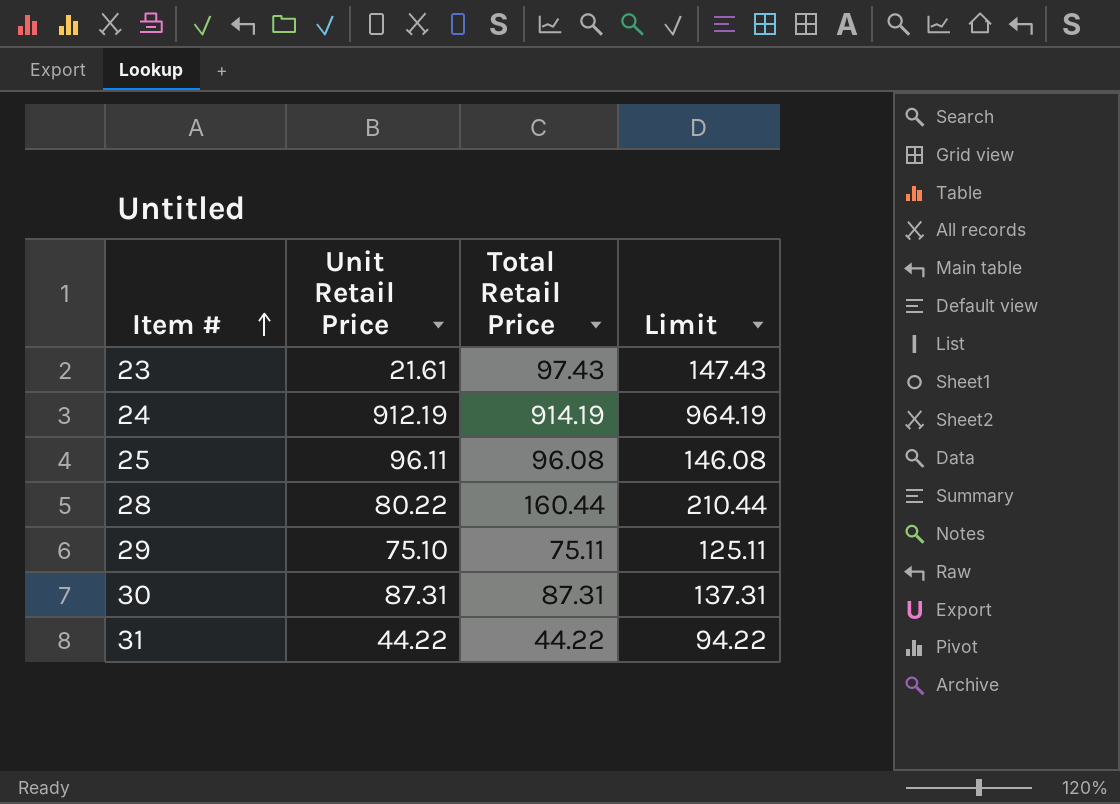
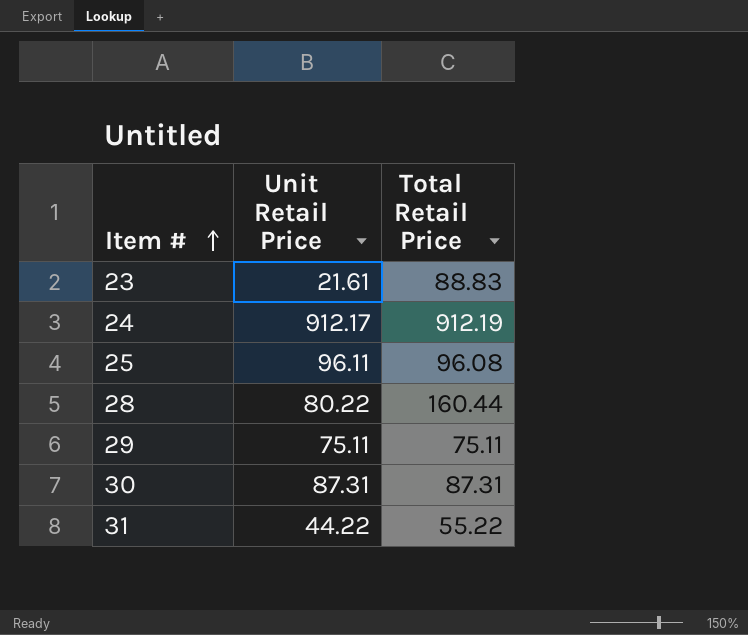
column Limit | formula: [Total Retail Price] + 50 -> none
23 | Total Retail Price: 97.43 -> 88.83
24 | Unit Retail Price: 912.19 -> 912.17
24 | Total Retail Price: 914.19 -> 912.19
29 | Unit Retail Price: 75.10 -> 75.11
31 | Total Retail Price: 44.22 -> 55.22

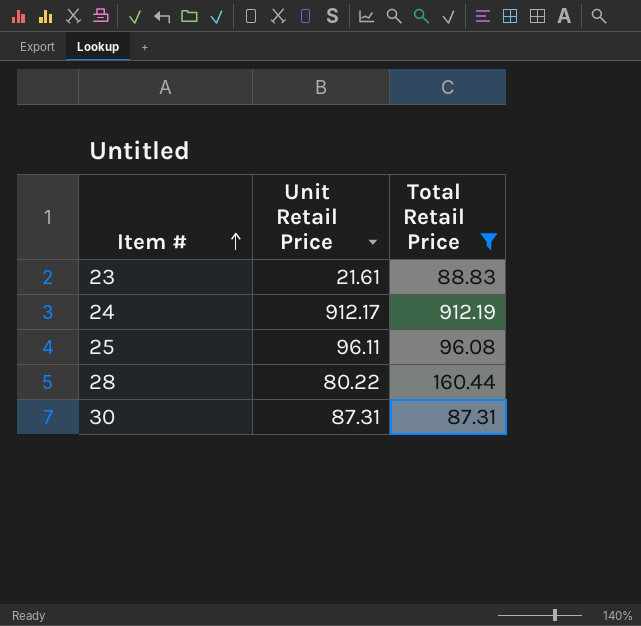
filter: none -> Total Retail Price >= 87.31

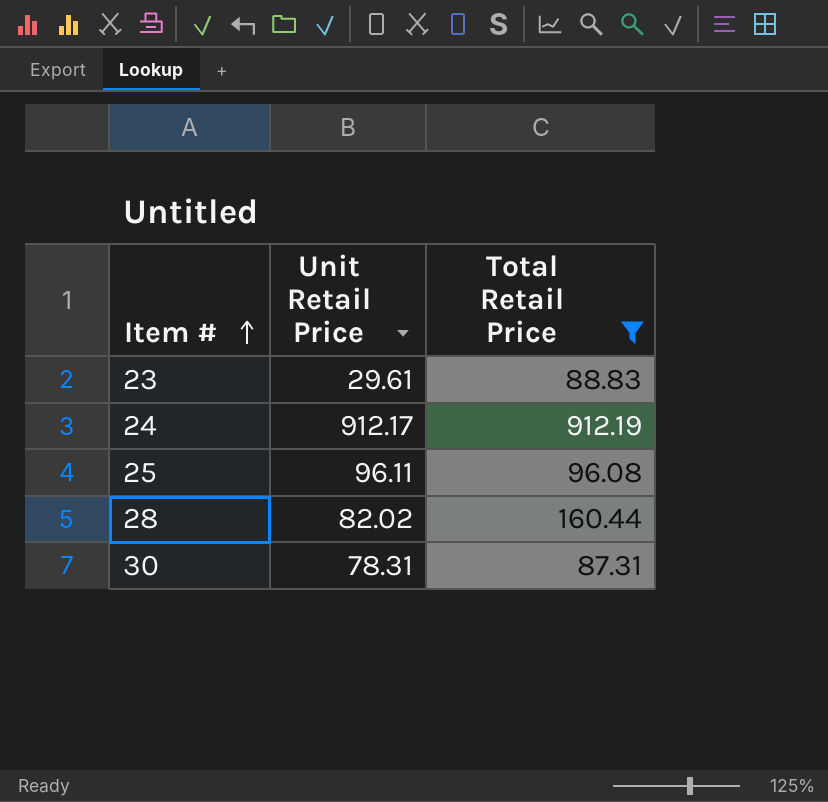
23 | Unit Retail Price: 21.61 -> 29.61
28 | Unit Retail Price: 80.22 -> 82.02
30 | Unit Retail Price: 87.31 -> 78.31

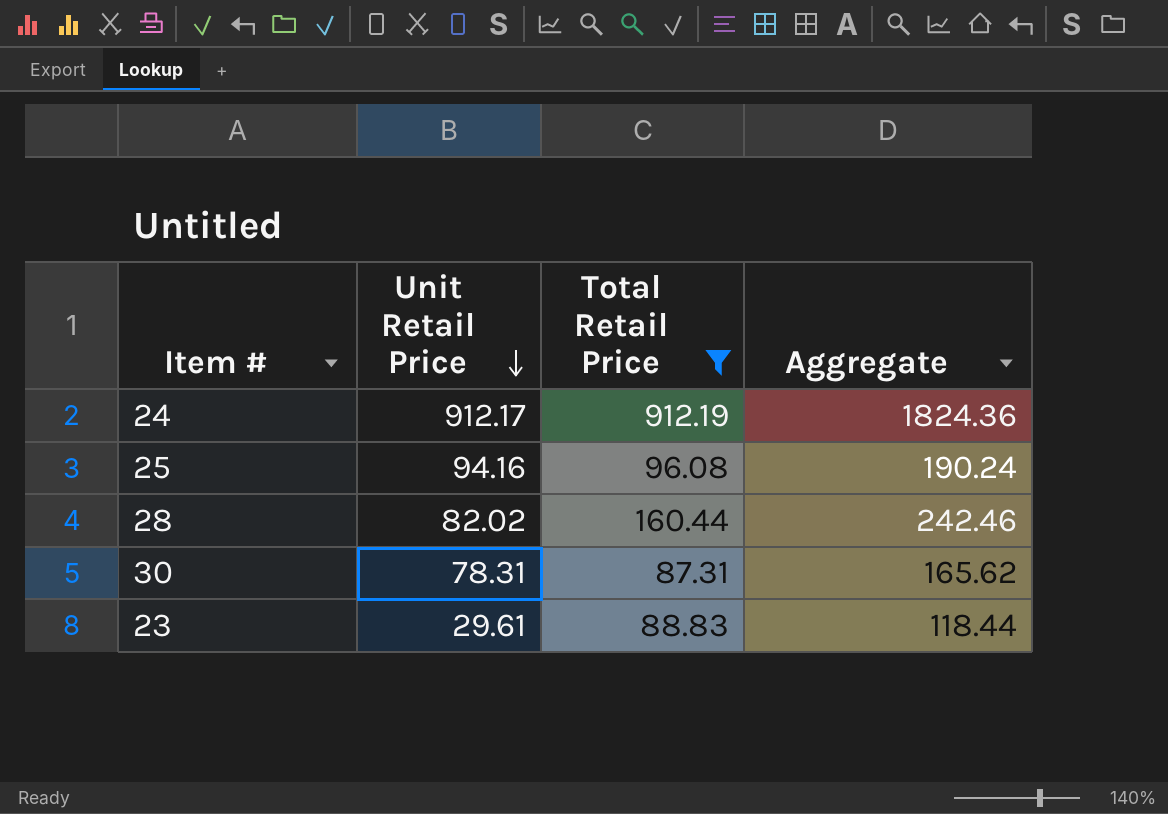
row order: Item # ascending -> Unit Retail Price descending
column Aggregate | formula: none -> [Unit Retail Price] + [Total Retail Price]
25 | Unit Retail Price: 96.11 -> 94.16

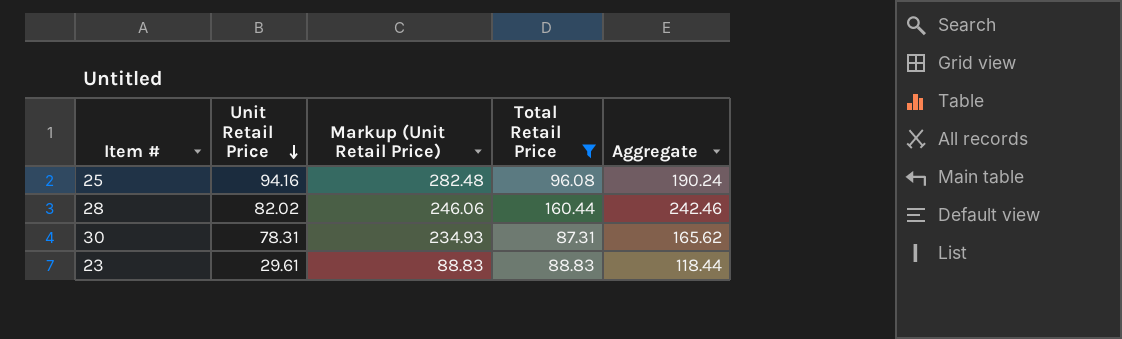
column Markup (Unit Retail Price) | formula: none -> [Unit Retail Price] * 3
row 24: 912.17 | 912.19 | 1824.36 -> none

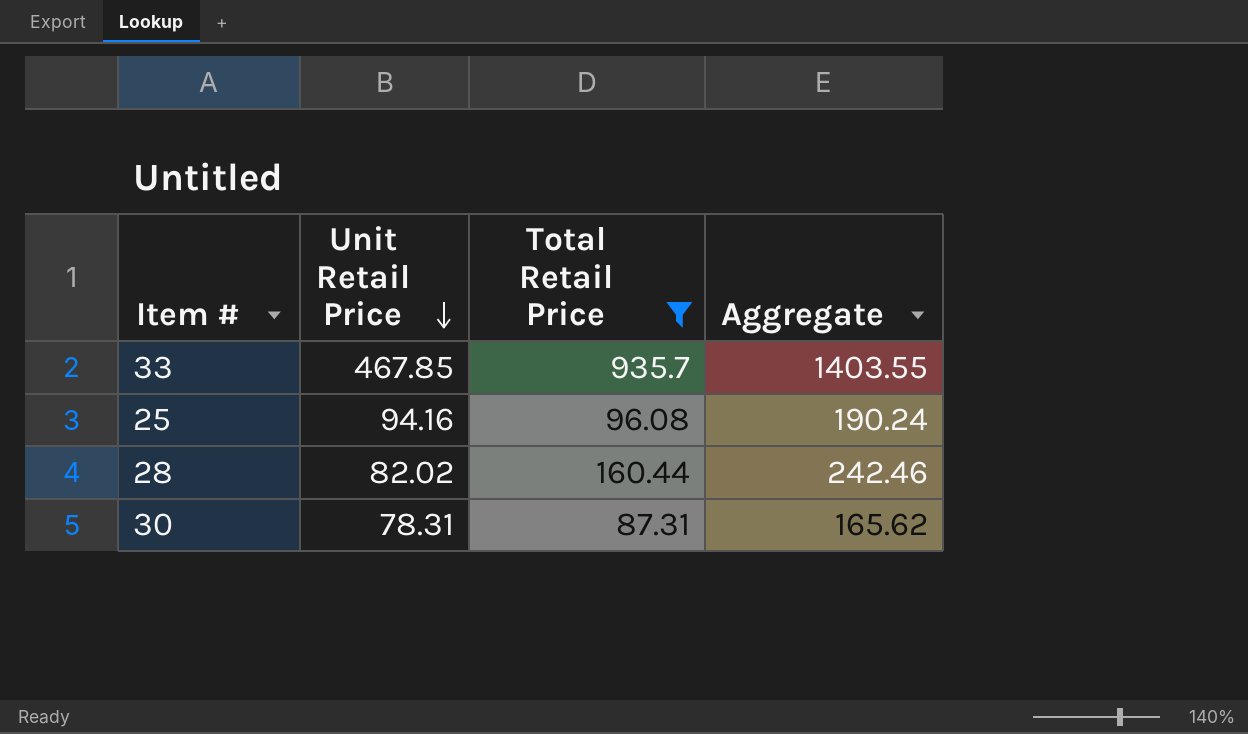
column Markup (Unit Retail Price) | formula: [Unit Retail Price] * 3 -> none
row 23: 29.61 | 88.83 | 88.83 | 118.44 -> none
row 33: none -> 467.85 | 935.7 | 1403.55

